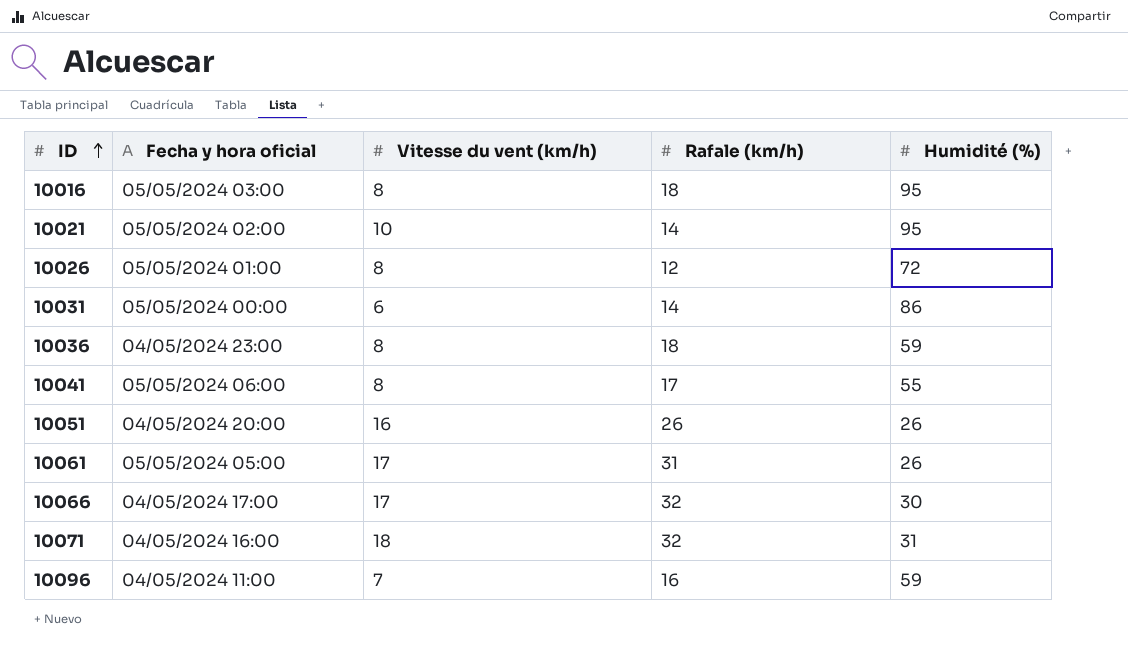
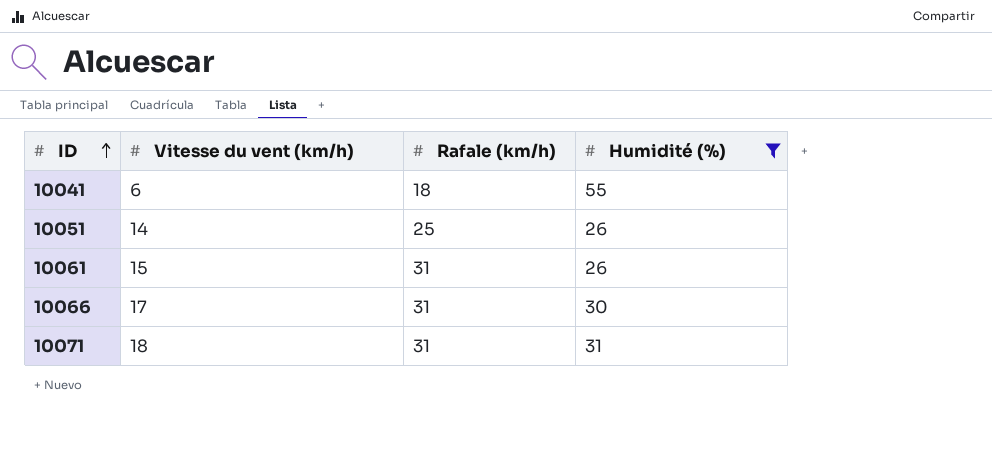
filter: none -> Humidité (%) <= 55
column Fecha y hora oficial | position: 2 -> none
10041 | Vitesse du vent (km/h): 8 -> 6
10041 | Rafale (km/h): 17 -> 18
10051 | Vitesse du vent (km/h): 16 -> 14
10051 | Rafale (km/h): 26 -> 25
10061 | Vitesse du vent (km/h): 17 -> 15
10066 | Rafale (km/h): 32 -> 31
10071 | Rafale (km/h): 32 -> 31

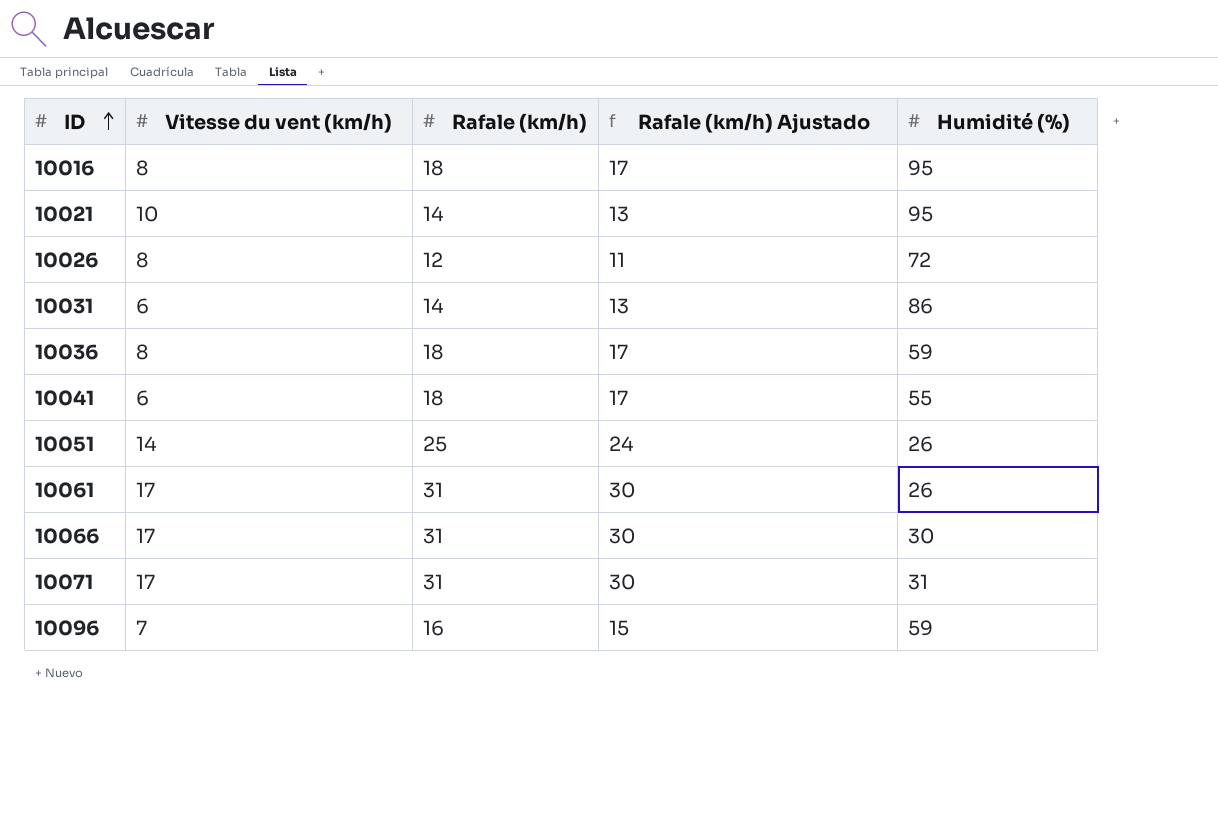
filter: Humidité (%) <= 55 -> none
column Rafale (km/h) Ajustado | formula: none -> [Rafale (km/h)] - 1
10061 | Vitesse du vent (km/h): 15 -> 17
10071 | Vitesse du vent (km/h): 18 -> 17

